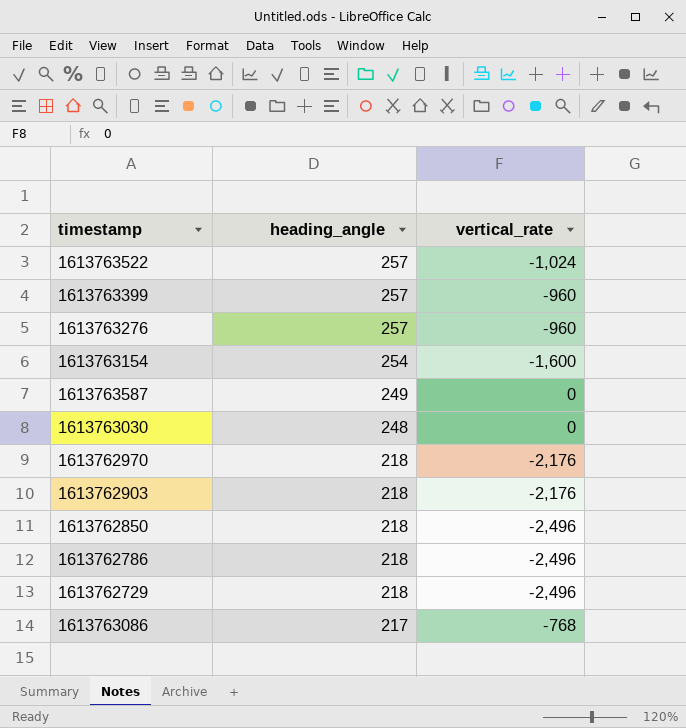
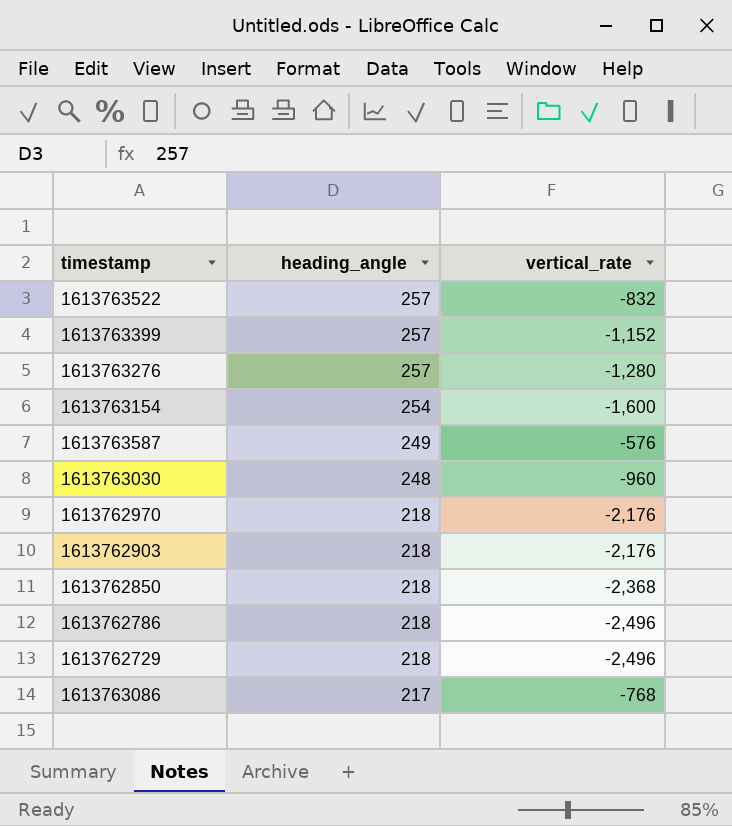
1613763522 | vertical_rate: -1,024 -> -832
1613763399 | vertical_rate: -960 -> -1,152
1613763276 | vertical_rate: -960 -> -1,280
1613763587 | vertical_rate: 0 -> -576
1613763030 | vertical_rate: 0 -> -960
1613762850 | vertical_rate: -2,496 -> -2,368

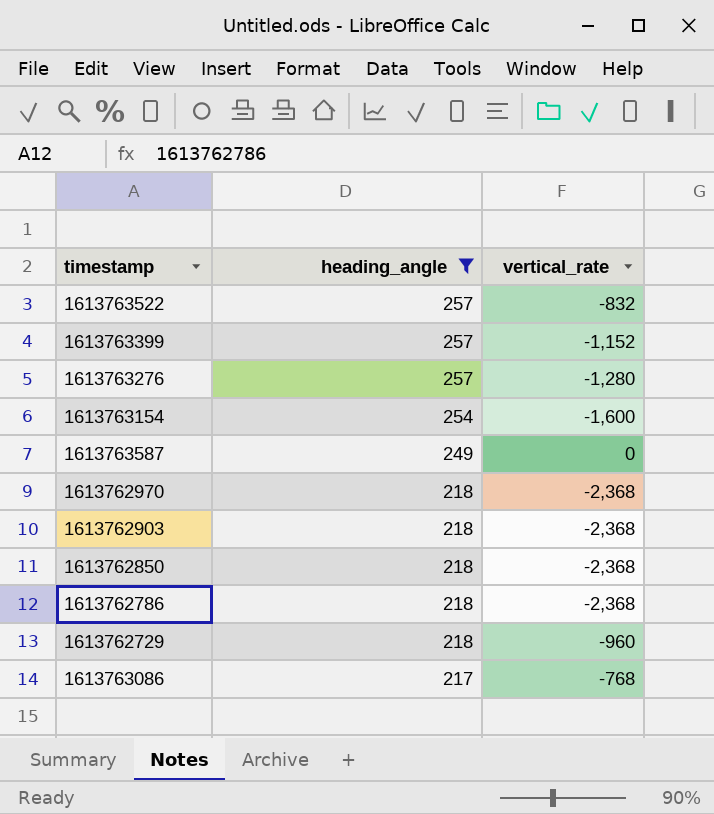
filter: none -> heading_angle != 248
1613763587 | vertical_rate: -576 -> 0
1613762970 | vertical_rate: -2,176 -> -2,368
1613762903 | vertical_rate: -2,176 -> -2,368
1613762786 | vertical_rate: -2,496 -> -2,368
1613762729 | vertical_rate: -2,496 -> -960

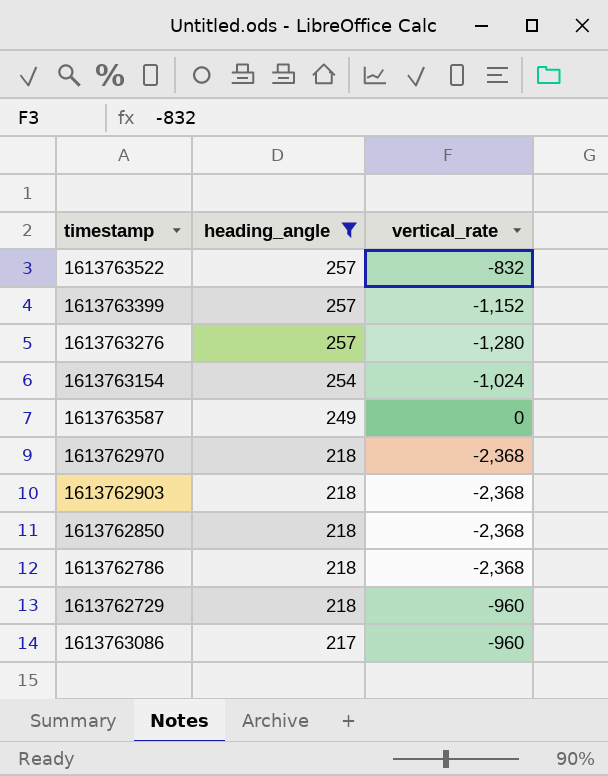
1613763154 | vertical_rate: -1,600 -> -1,024
1613763086 | vertical_rate: -768 -> -960

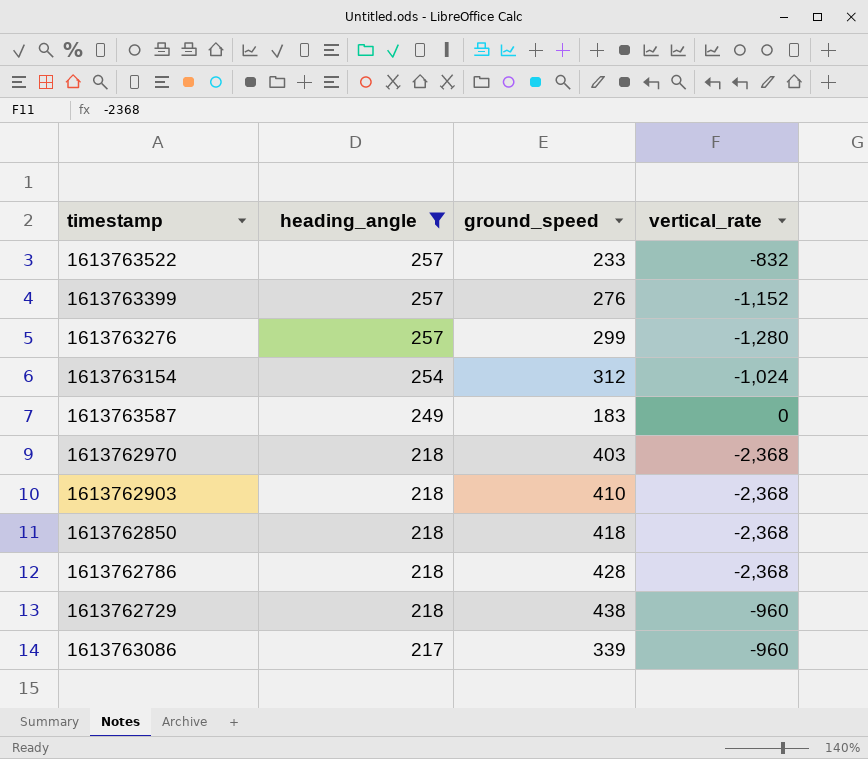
column ground_speed | position: none -> 3

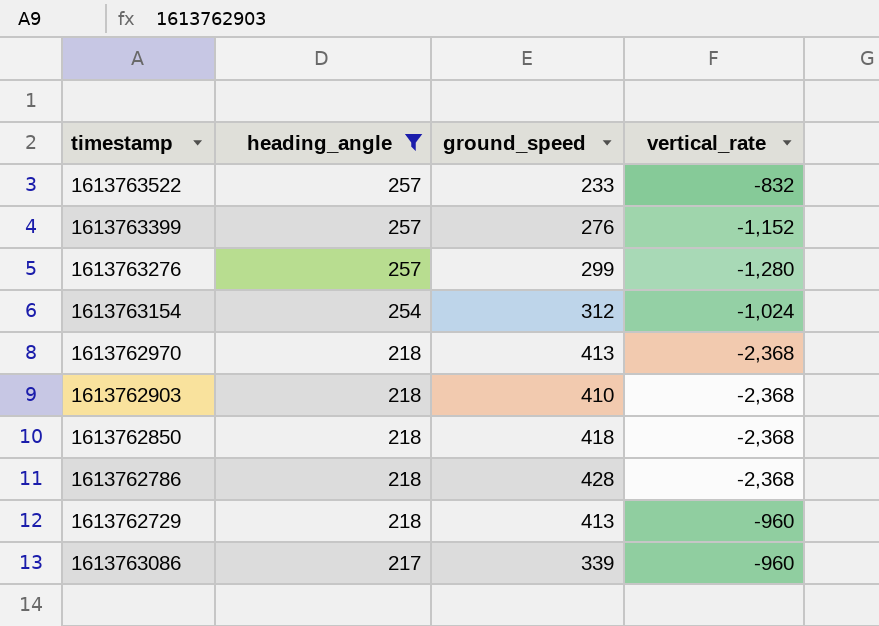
row 1613763587: 249 | 183 | 0 -> none
1613762970 | ground_speed: 403 -> 413
1613762729 | ground_speed: 438 -> 413

